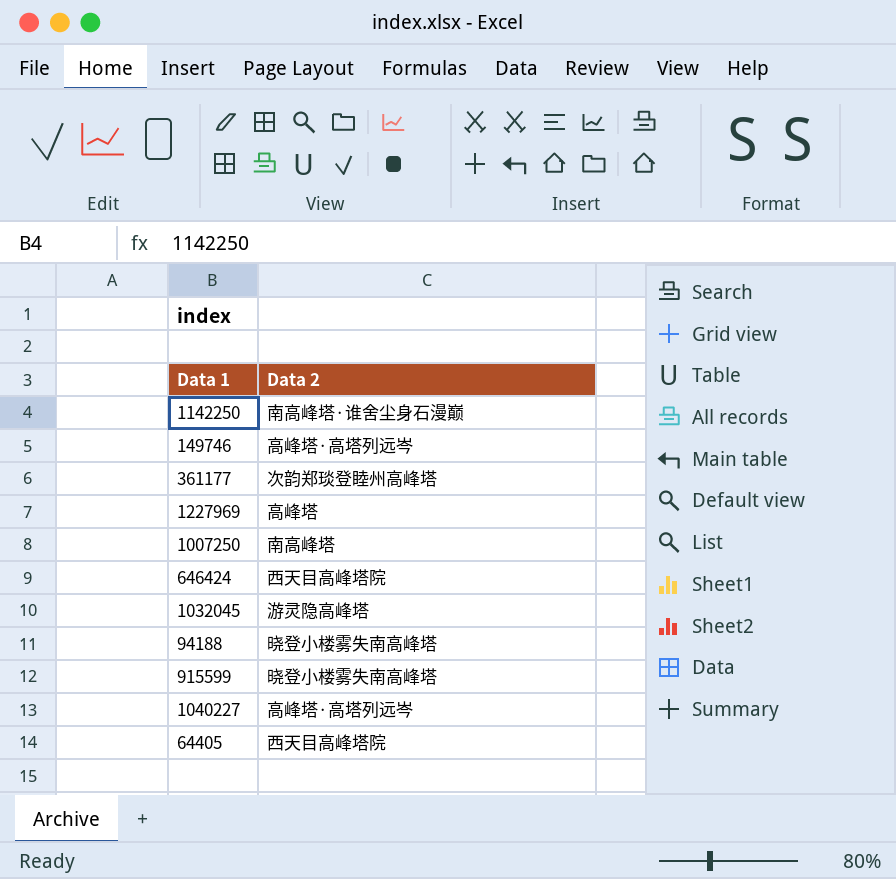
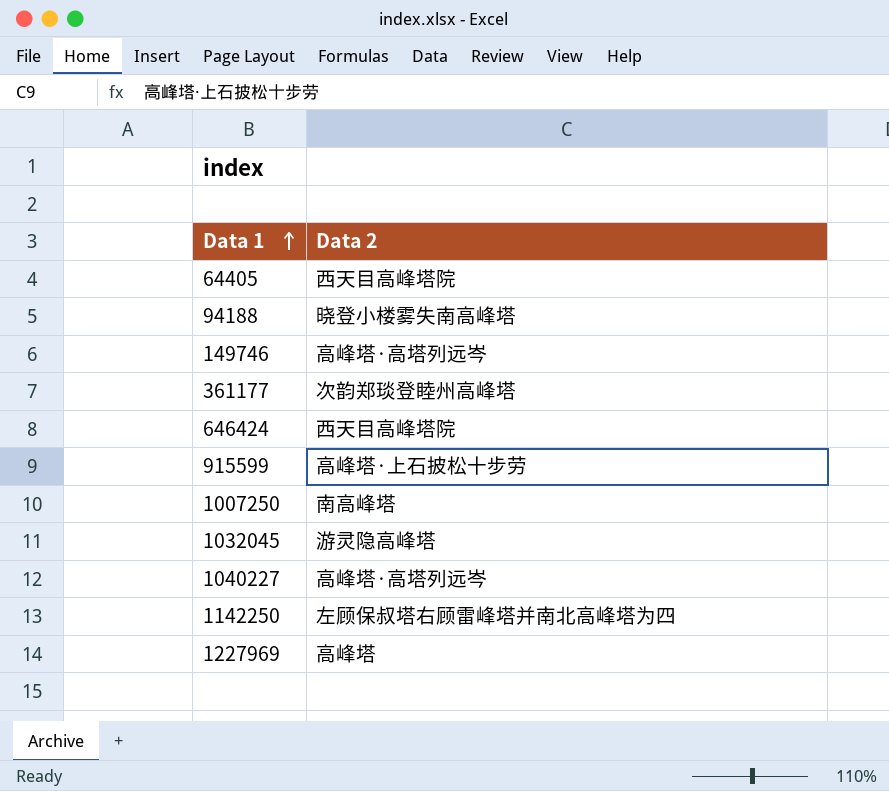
row order: none -> Data 1 ascending
915599 | Data 2: 晓登小楼雾失南高峰塔 -> 高峰塔·上石披松十步劳
1142250 | Data 2: 南高峰塔·谁舍尘身石漫巅 -> 左顾保叔塔右顾雷峰塔并南北高峰塔为四

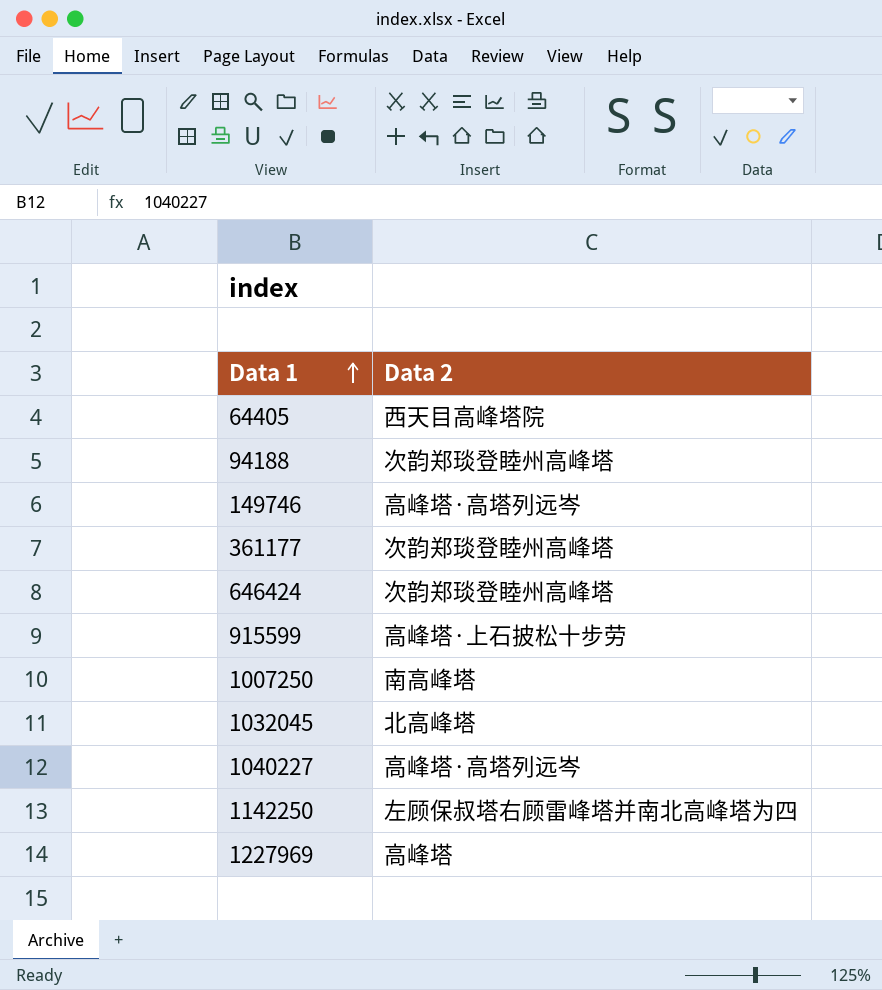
94188 | Data 2: 晓登小楼雾失南高峰塔 -> 次韵郑琰登睦州高峰塔
646424 | Data 2: 西天目高峰塔院 -> 次韵郑琰登睦州高峰塔
1032045 | Data 2: 游灵隐高峰塔 -> 北高峰塔

